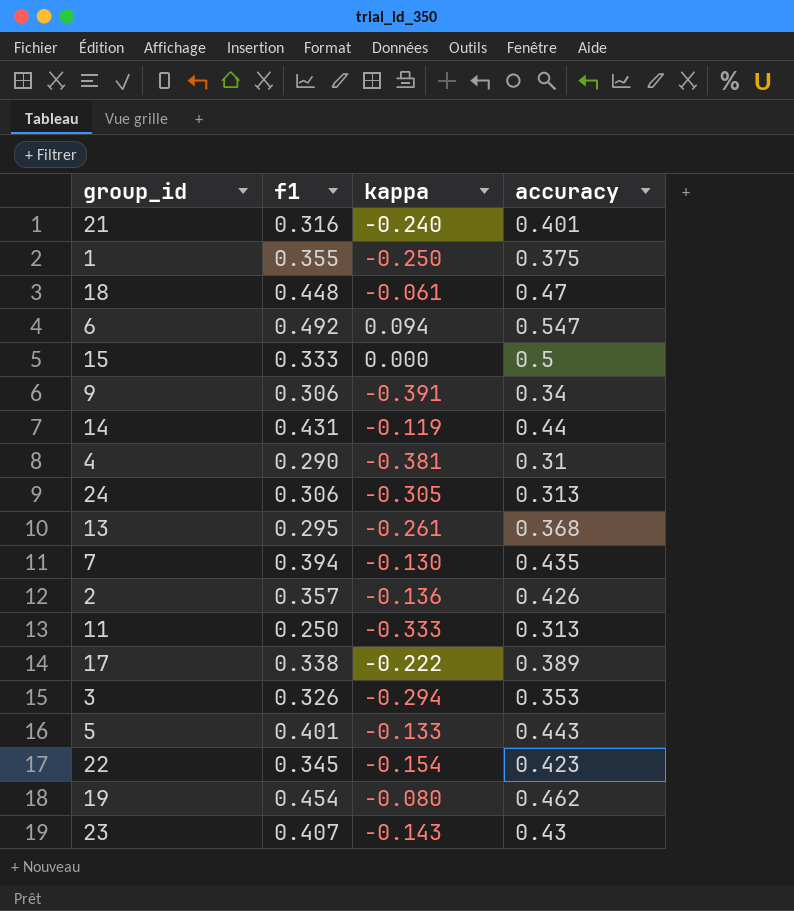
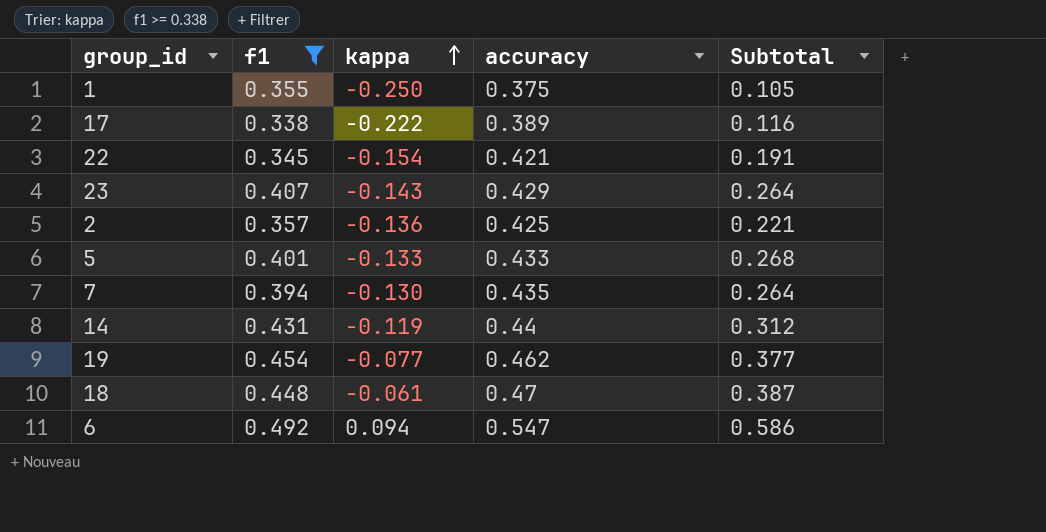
filter: none -> f1 >= 0.338
row order: none -> kappa ascending
column Subtotal | formula: none -> [f1] + [kappa]
22 | accuracy: 0.423 -> 0.421
23 | accuracy: 0.43 -> 0.429
2 | accuracy: 0.426 -> 0.425
5 | accuracy: 0.443 -> 0.433
19 | kappa: -0.080 -> -0.077

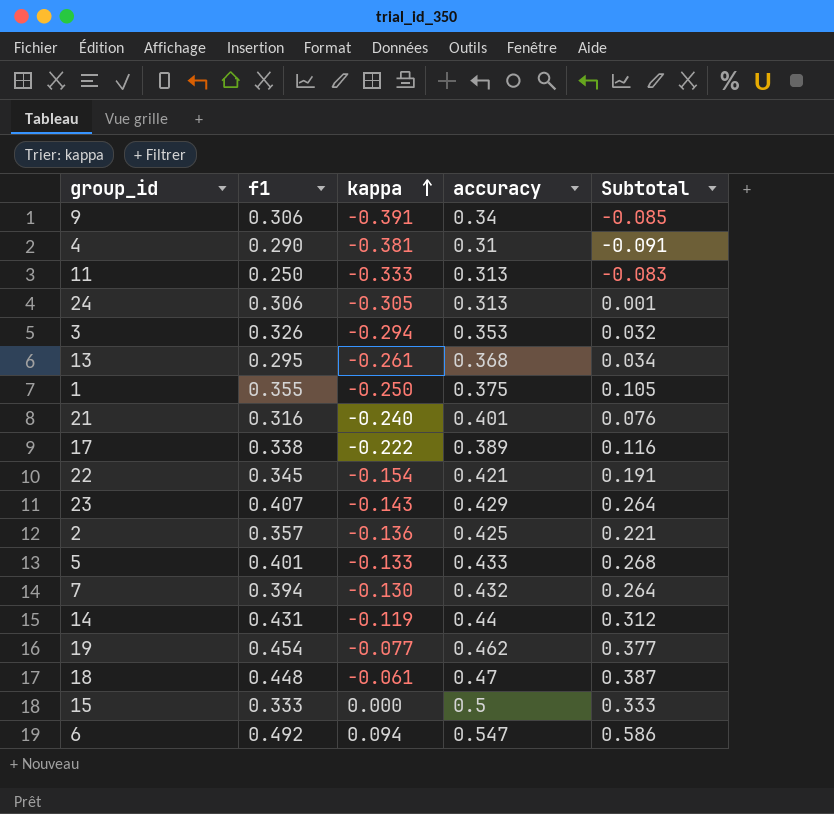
filter: f1 >= 0.338 -> none
7 | accuracy: 0.435 -> 0.432

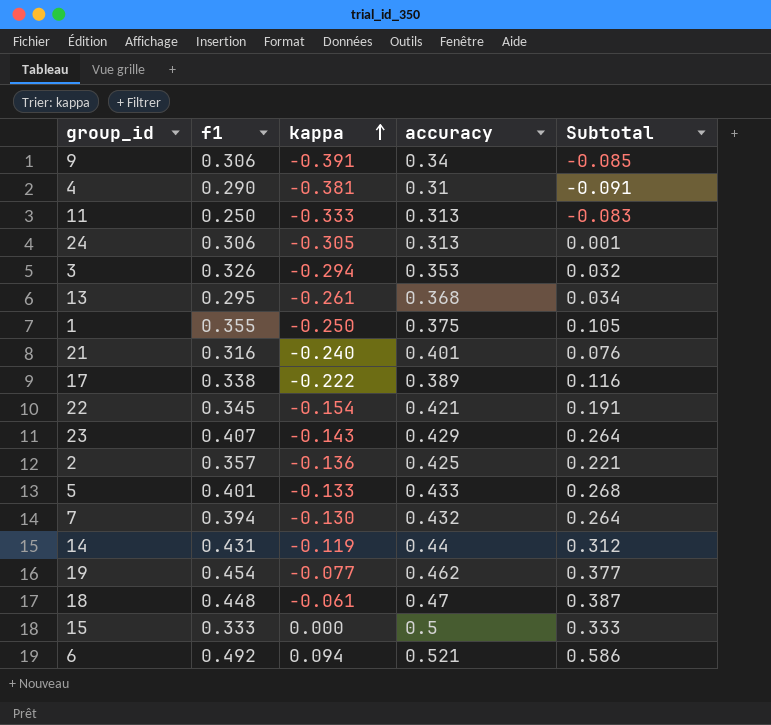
6 | accuracy: 0.547 -> 0.521

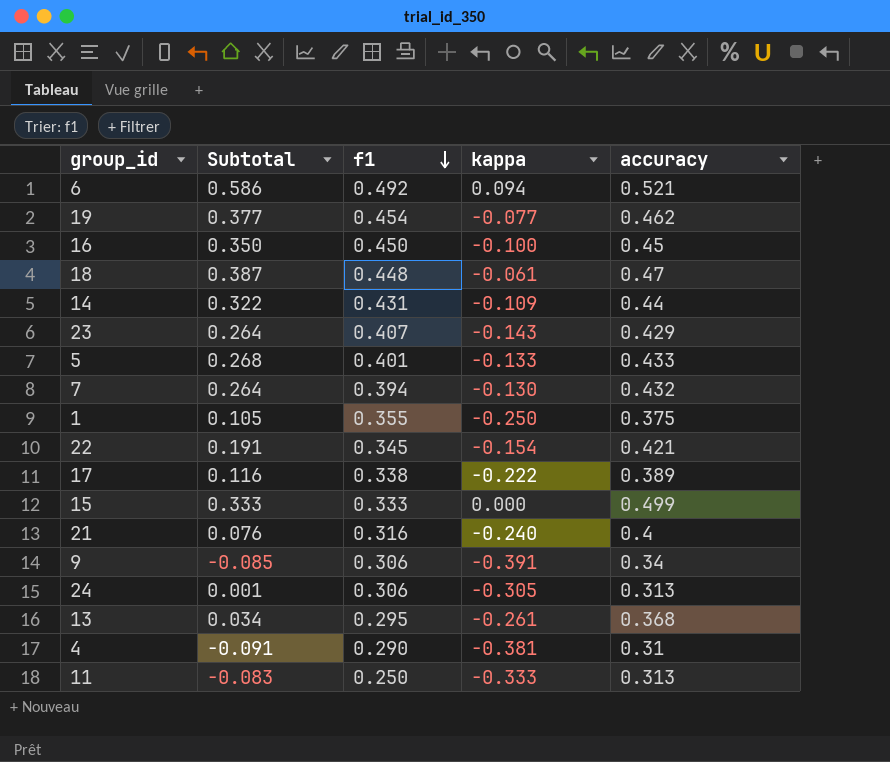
row order: kappa ascending -> f1 descending
column Subtotal | position: 5 -> 2
row 3: 0.326 | -0.294 | 0.353 | 0.032 -> none
row 2: 0.357 | -0.136 | 0.425 | 0.221 -> none
row 16: none -> 0.350 | 0.450 | -0.100 | 0.45
14 | Subtotal: 0.312 -> 0.322
14 | kappa: -0.119 -> -0.109
15 | accuracy: 0.5 -> 0.499
21 | accuracy: 0.401 -> 0.4

